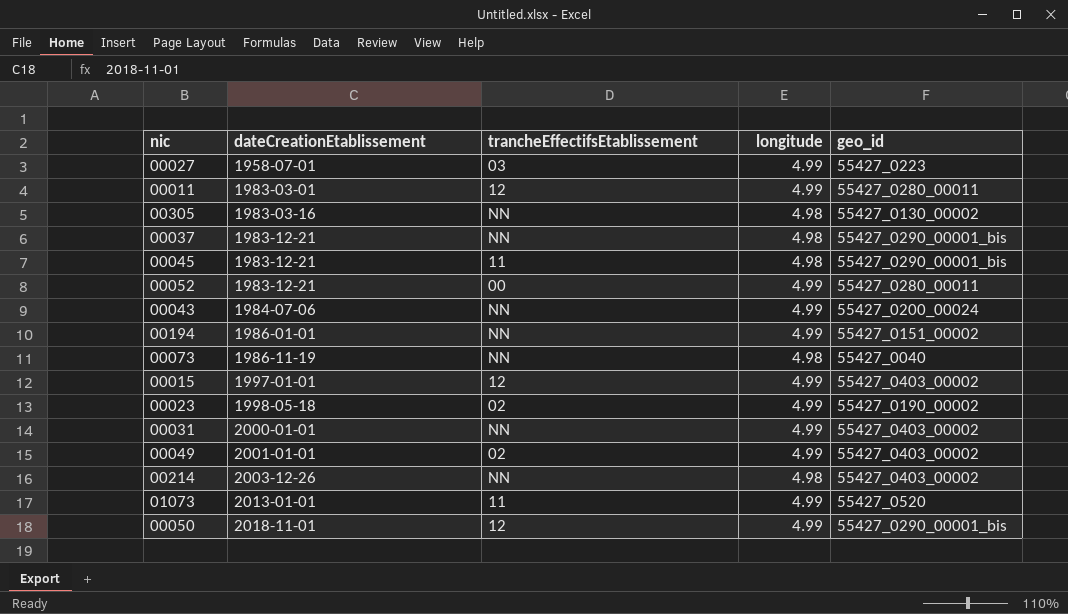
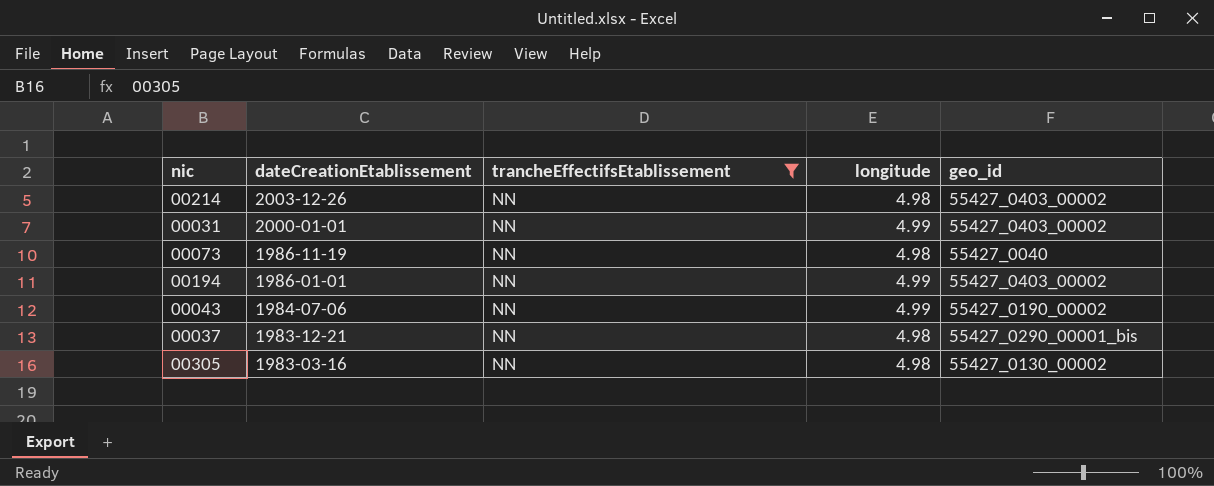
filter: none -> trancheEffectifsEtablissement = NN
row order: dateCreationEtablissement ascending -> dateCreationEtablissement descending
00194 | geo_id: 55427_0151_00002 -> 55427_0403_00002
00043 | geo_id: 55427_0200_00024 -> 55427_0190_00002

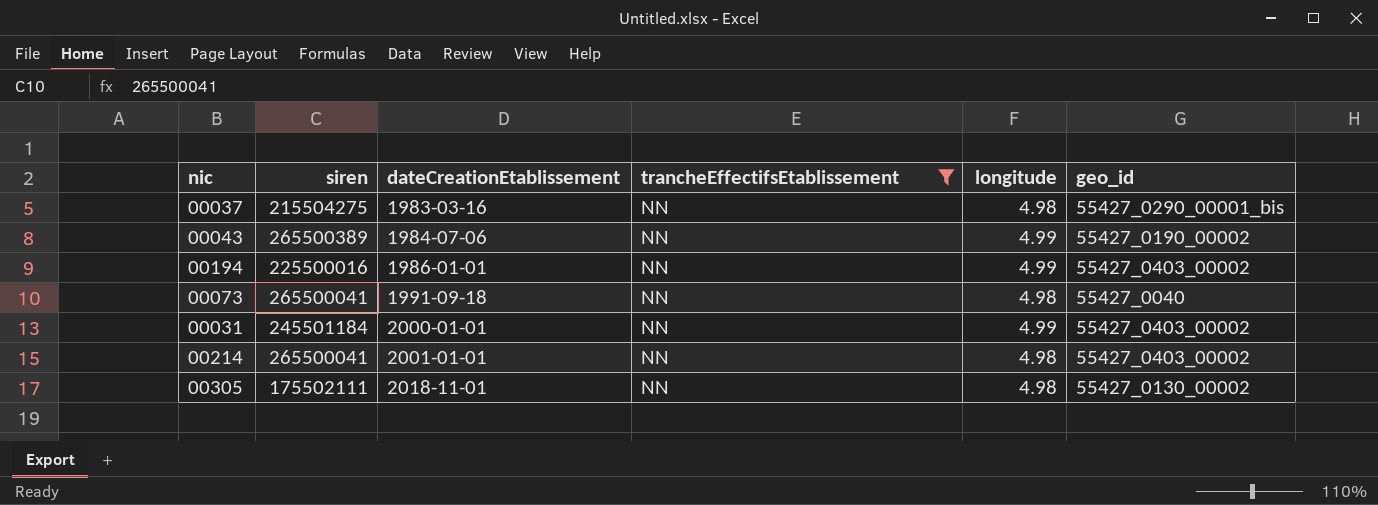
row order: dateCreationEtablissement descending -> dateCreationEtablissement ascending
column siren | position: none -> 2
00037 | dateCreationEtablissement: 1983-12-21 -> 1983-03-16
00073 | dateCreationEtablissement: 1986-11-19 -> 1991-09-18
00214 | dateCreationEtablissement: 2003-12-26 -> 2001-01-01
00305 | dateCreationEtablissement: 1983-03-16 -> 2018-11-01

